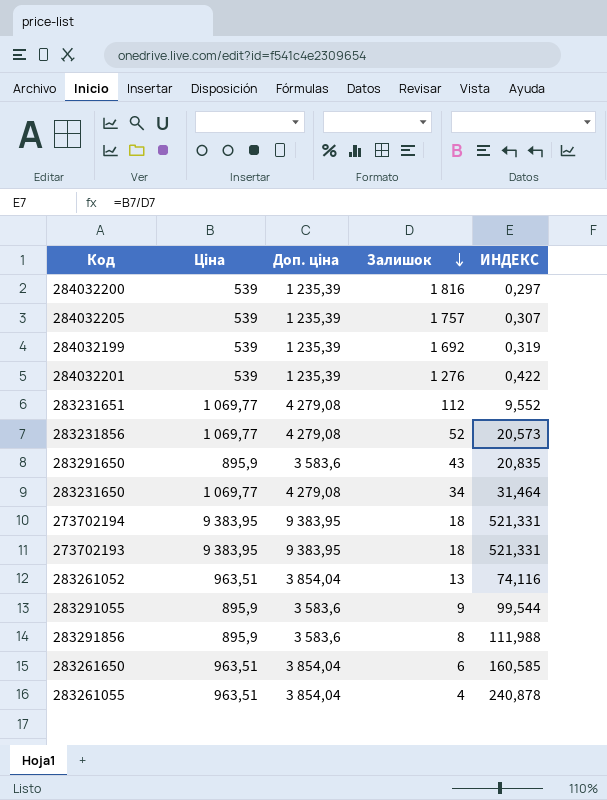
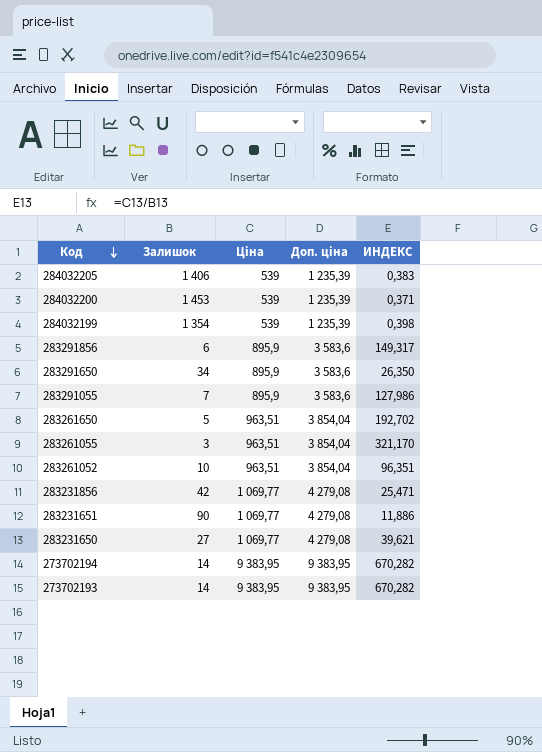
row order: Залишок descending -> Код descending
column Залишок | position: 4 -> 2
row 284032201: 539 | 1 235,39 | 1 276 | 0,422 -> none
284032205 | Залишок: 1 757 -> 1 406
284032205 | ИНДЕКС: 0,307 -> 0,383
284032200 | Залишок: 1 816 -> 1 453
284032200 | ИНДЕКС: 0,297 -> 0,371
284032199 | Залишок: 1 692 -> 1 354
284032199 | ИНДЕКС: 0,319 -> 0,398
283291856 | Залишок: 8 -> 6
283291856 | ИНДЕКС: 111,988 -> 149,317
283291650 | Залишок: 43 -> 34
283291650 | ИНДЕКС: 20,835 -> 26,350
283291055 | Залишок: 9 -> 7
283291055 | ИНДЕКС: 99,544 -> 127,986
283261650 | Залишок: 6 -> 5
283261650 | ИНДЕКС: 160,585 -> 192,702
283261055 | Залишок: 4 -> 3
283261055 | ИНДЕКС: 240,878 -> 321,170
283261052 | Залишок: 13 -> 10
283261052 | ИНДЕКС: 74,116 -> 96,351
283231856 | Залишок: 52 -> 42
283231856 | ИНДЕКС: 20,573 -> 25,471
283231651 | Залишок: 112 -> 90
283231651 | ИНДЕКС: 9,552 -> 11,886
283231650 | Залишок: 34 -> 27
283231650 | ИНДЕКС: 31,464 -> 39,621
273702194 | Залишок: 18 -> 14
273702194 | ИНДЕКС: 521,331 -> 670,282
273702193 | Залишок: 18 -> 14
273702193 | ИНДЕКС: 521,331 -> 670,282

